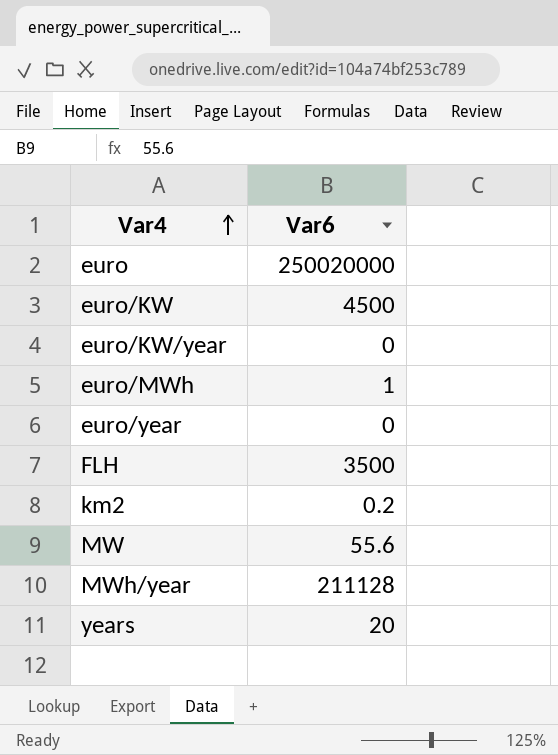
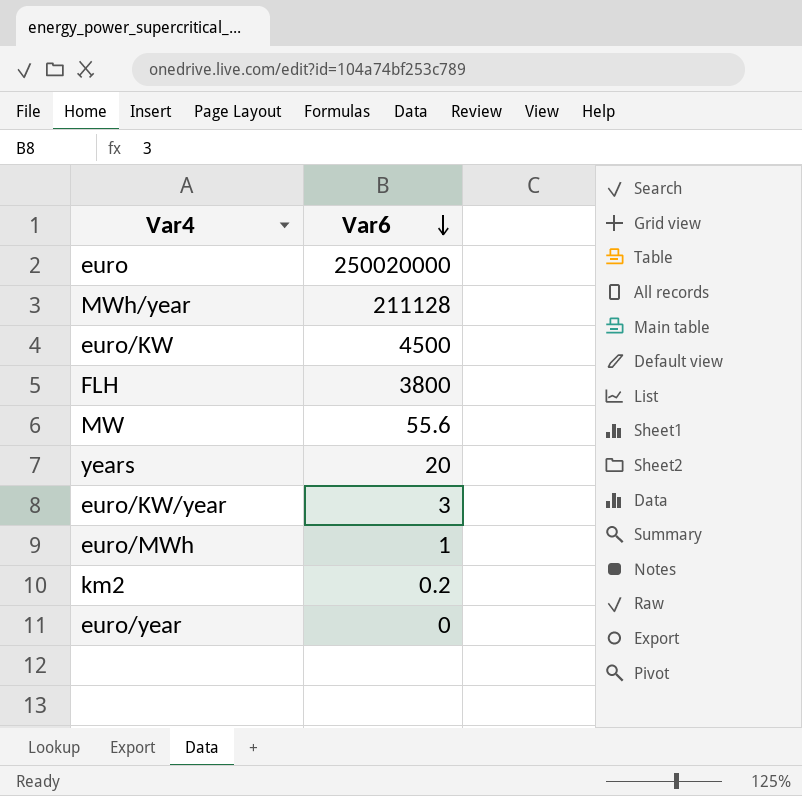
row order: Var4 ascending -> Var6 descending
FLH | Var6: 3500 -> 3800
euro/KW/year | Var6: 0 -> 3

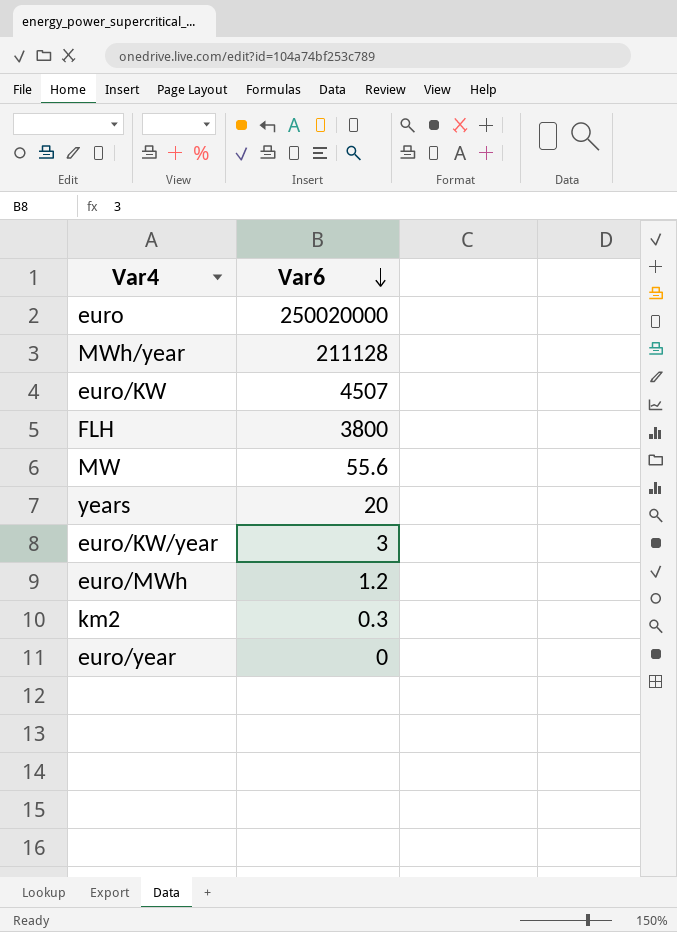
euro/KW | Var6: 4500 -> 4507
euro/MWh | Var6: 1 -> 1.2
km2 | Var6: 0.2 -> 0.3

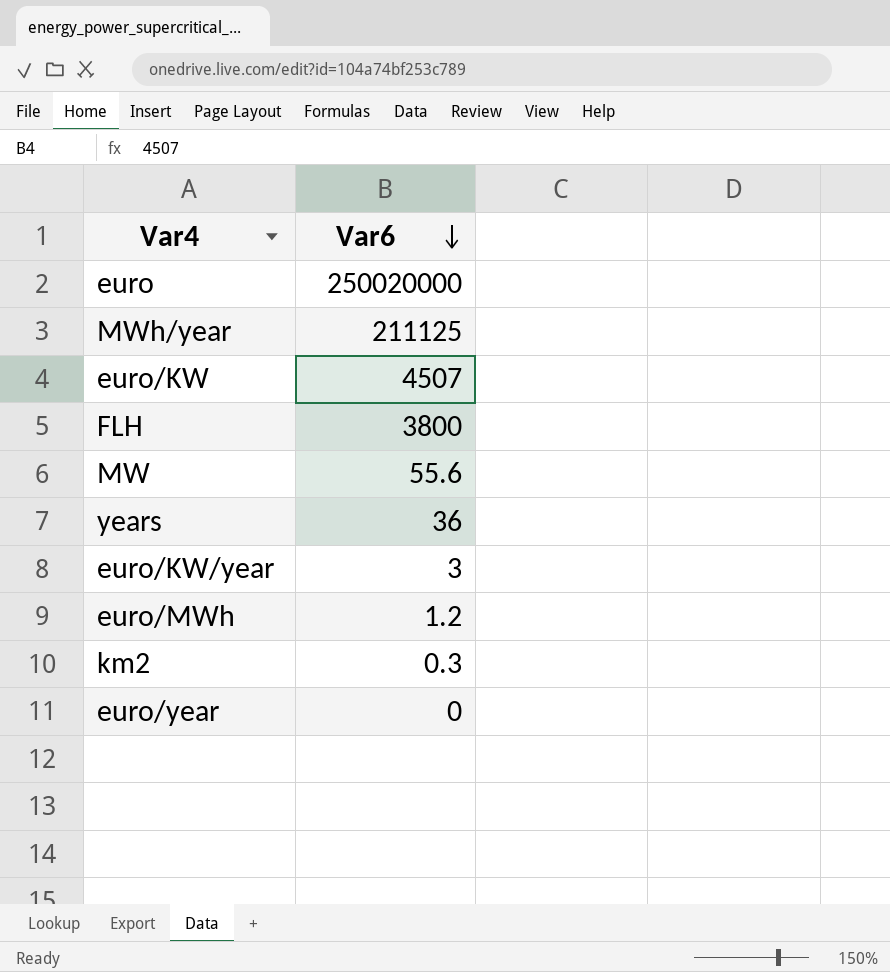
MWh/year | Var6: 211128 -> 211125
years | Var6: 20 -> 36

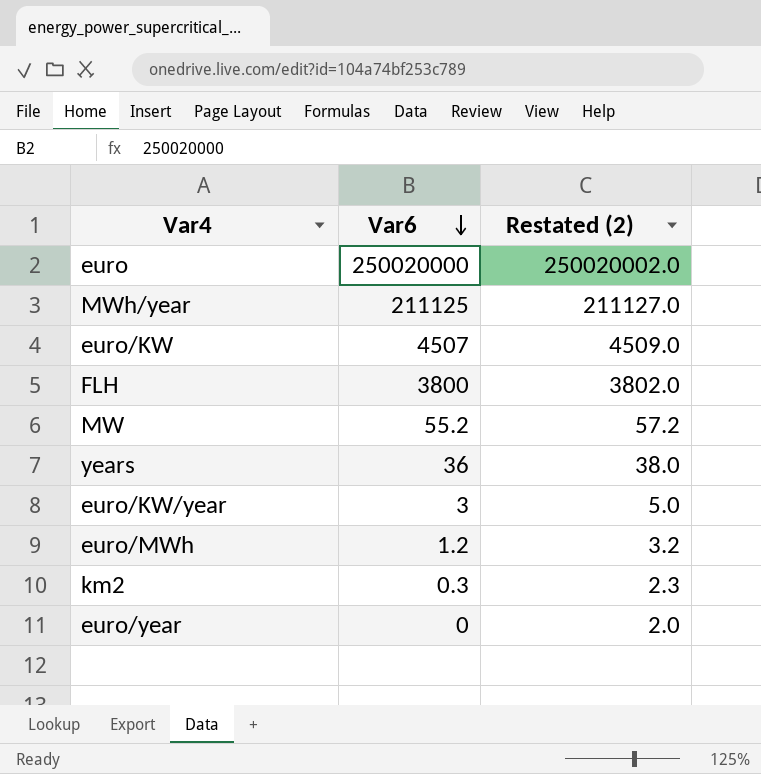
column Restated (2) | formula: none -> [Var6] + 2
MW | Var6: 55.6 -> 55.2

